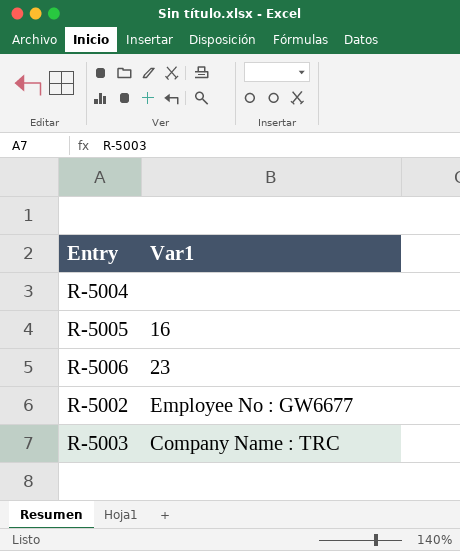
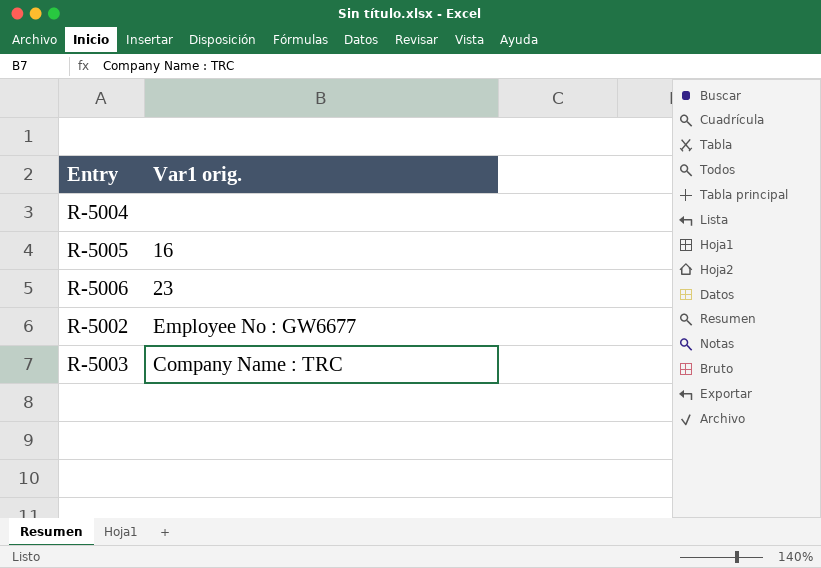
column name: Var1 -> Var1 orig.

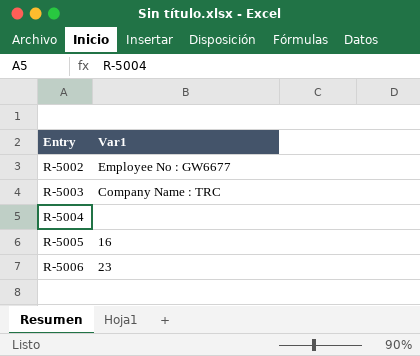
row order: none -> Entry ascending
column name: Var1 orig. -> Var1

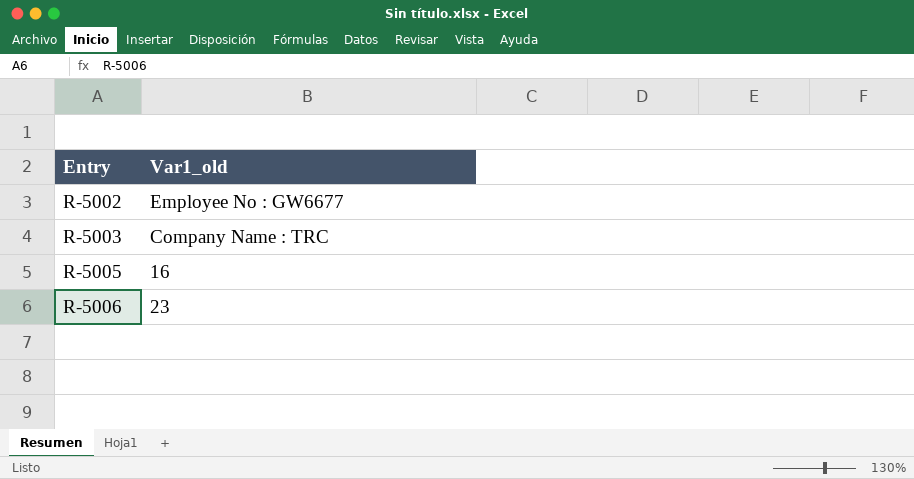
column name: Var1 -> Var1_old
row R-5004: none -> none

